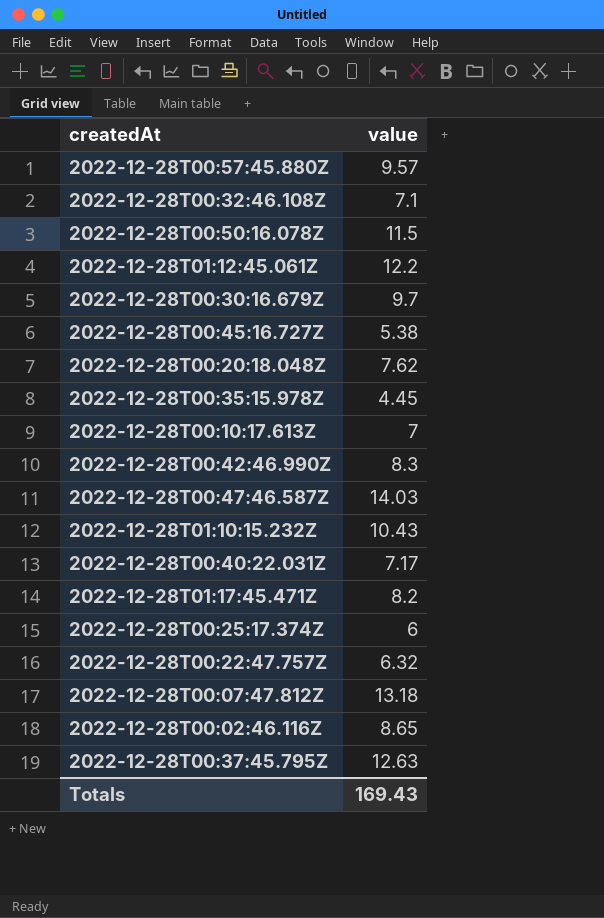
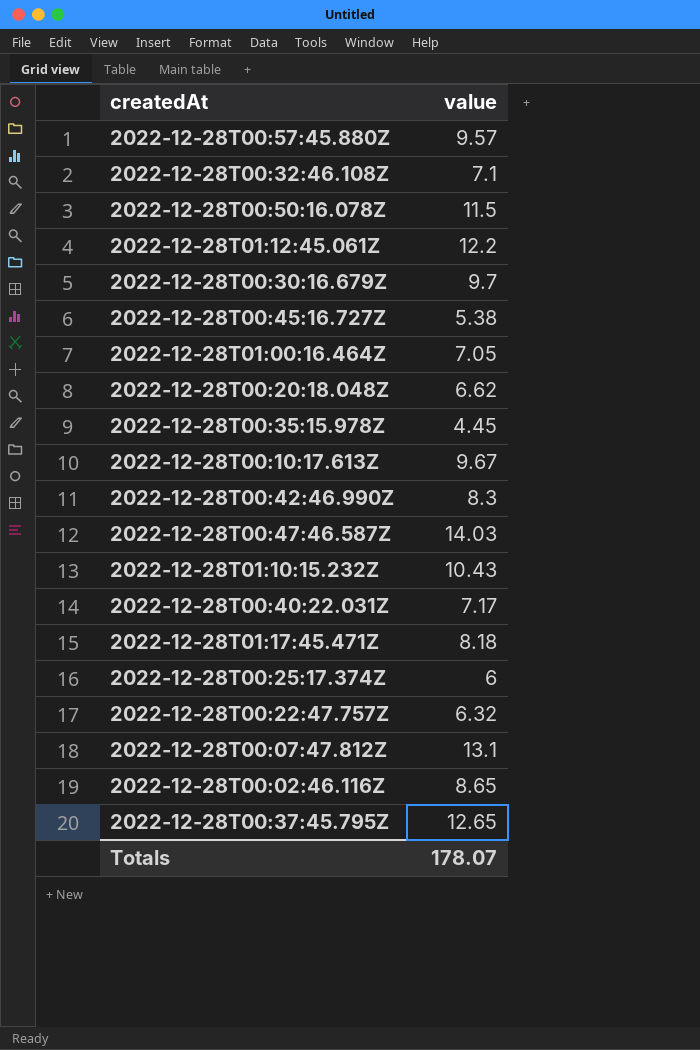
row 2022-12-28T01:00:16.464Z: none -> 7.05
2022-12-28T00:20:18.048Z | value: 7.62 -> 6.62
2022-12-28T00:10:17.613Z | value: 7 -> 9.67
2022-12-28T01:17:45.471Z | value: 8.2 -> 8.18
2022-12-28T00:07:47.812Z | value: 13.18 -> 13.1
2022-12-28T00:37:45.795Z | value: 12.63 -> 12.65
Totals | value: 169.43 -> 178.07

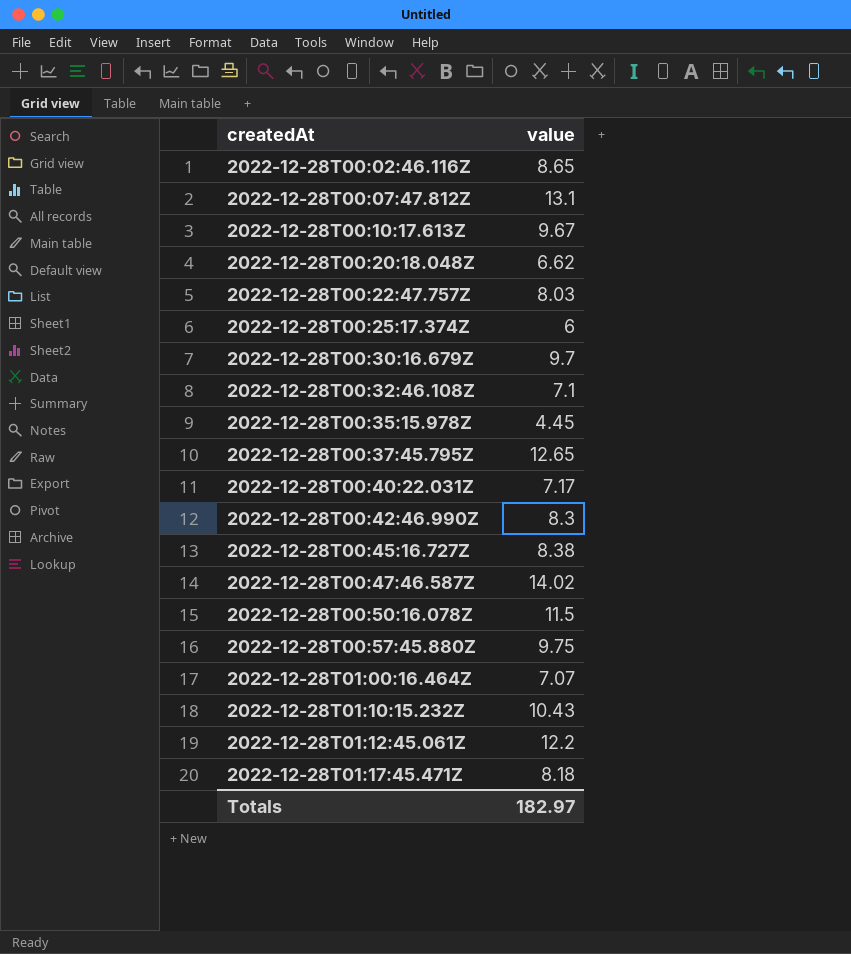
row order: none -> createdAt ascending
2022-12-28T00:22:47.757Z | value: 6.32 -> 8.03
2022-12-28T00:45:16.727Z | value: 5.38 -> 8.38
2022-12-28T00:47:46.587Z | value: 14.03 -> 14.02
2022-12-28T00:57:45.880Z | value: 9.57 -> 9.75
2022-12-28T01:00:16.464Z | value: 7.05 -> 7.07
Totals | value: 178.07 -> 182.97

